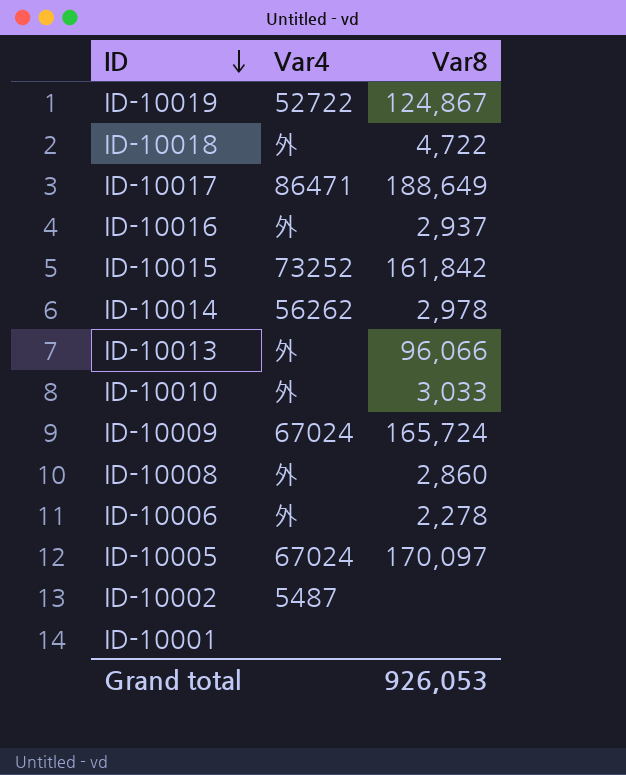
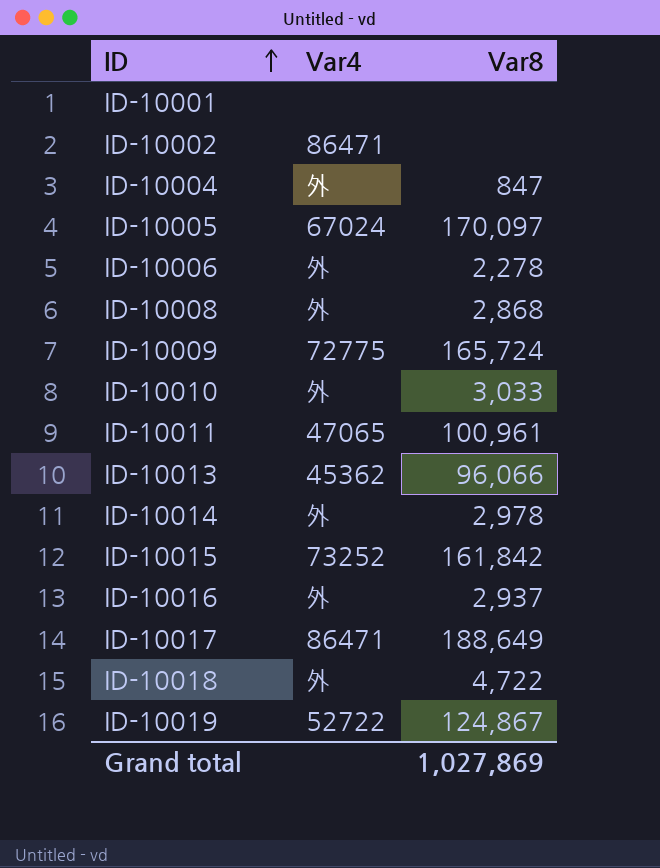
row order: ID descending -> ID ascending
ID-10002 | Var4: 5487 -> 86471
row ID-10004: none -> 外 | 847
ID-10008 | Var8: 2,860 -> 2,868
ID-10009 | Var4: 67024 -> 72775
row ID-10011: none -> 47065 | 100,961
ID-10013 | Var4: 外 -> 45362
ID-10014 | Var4: 56262 -> 外
Grand total | Var8: 926,053 -> 1,027,869

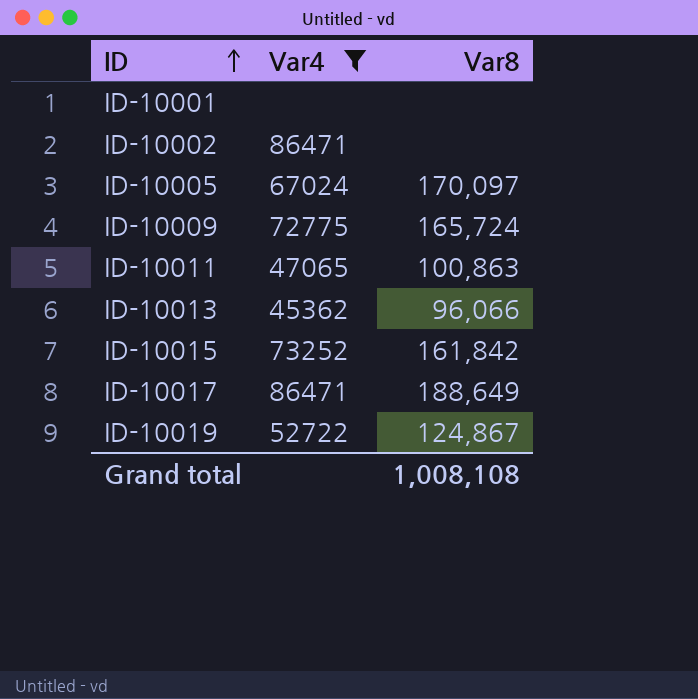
filter: none -> Var4 != 外
ID-10011 | Var8: 100,961 -> 100,863
Grand total | Var8: 1,027,869 -> 1,008,108

